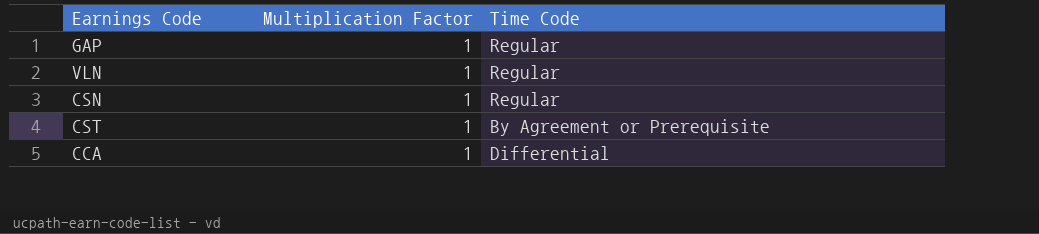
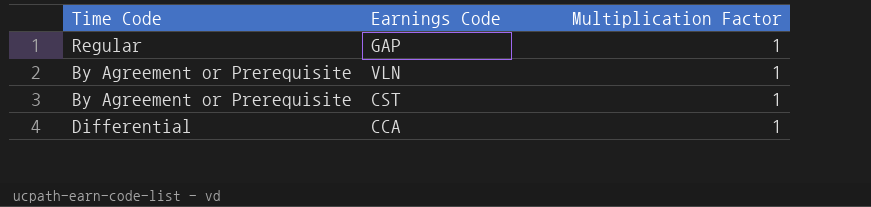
column Time Code | position: 3 -> 1
row CSN: 1 | Regular -> none
VLN | Time Code: Regular -> By Agreement or Prerequisite

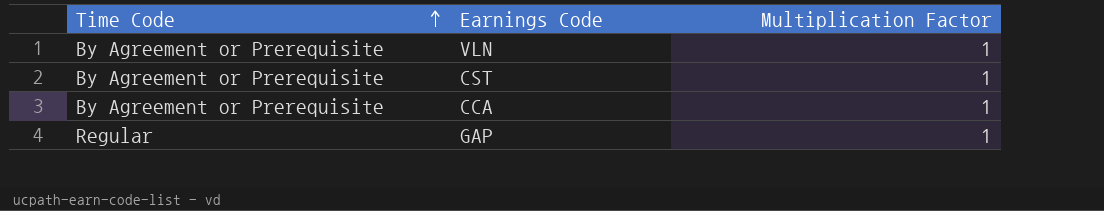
row order: none -> Time Code ascending
CCA | Time Code: Differential -> By Agreement or Prerequisite

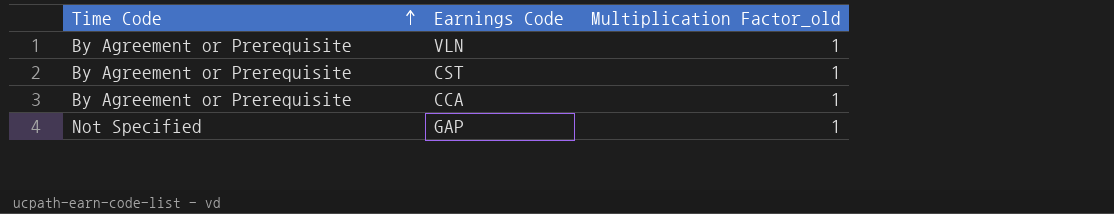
column name: Multiplication Factor -> Multiplication Factor_old
GAP | Time Code: Regular -> Not Specified

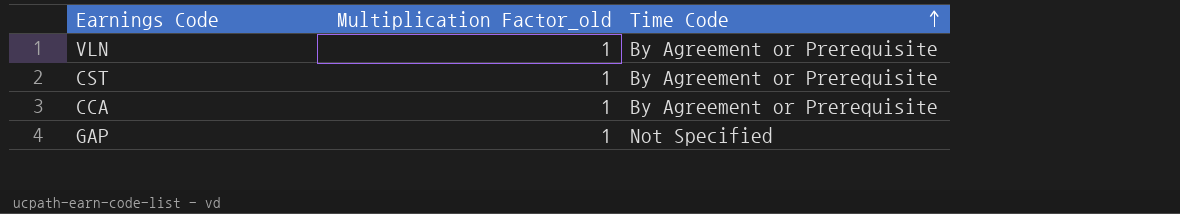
column Time Code | position: 1 -> 3

